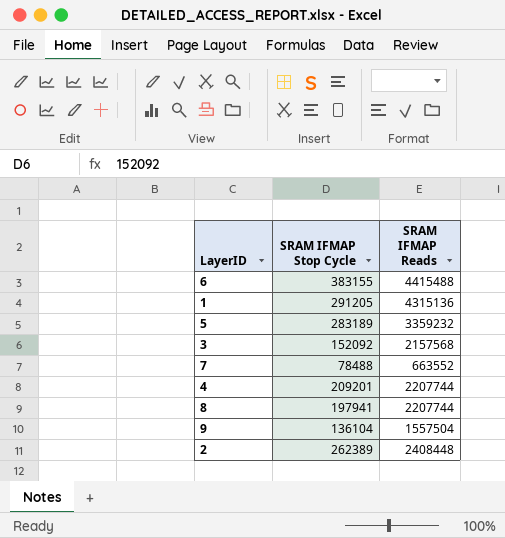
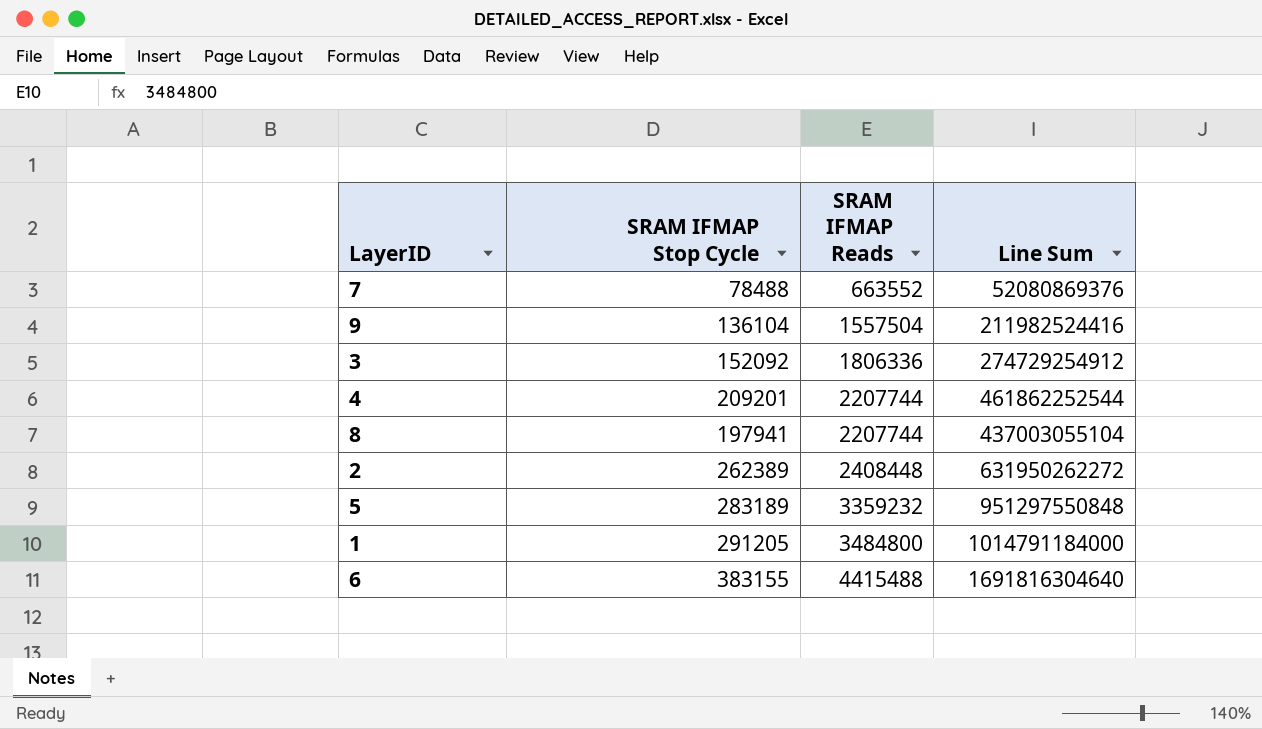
row order: none -> SRAM IFMAP Reads ascending
column Line Sum | formula: none -> [SRAM IFMAP Stop Cycle] * [SRAM IFMAP Reads]
3 | SRAM IFMAP Reads: 2157568 -> 1806336
1 | SRAM IFMAP Reads: 4315136 -> 3484800

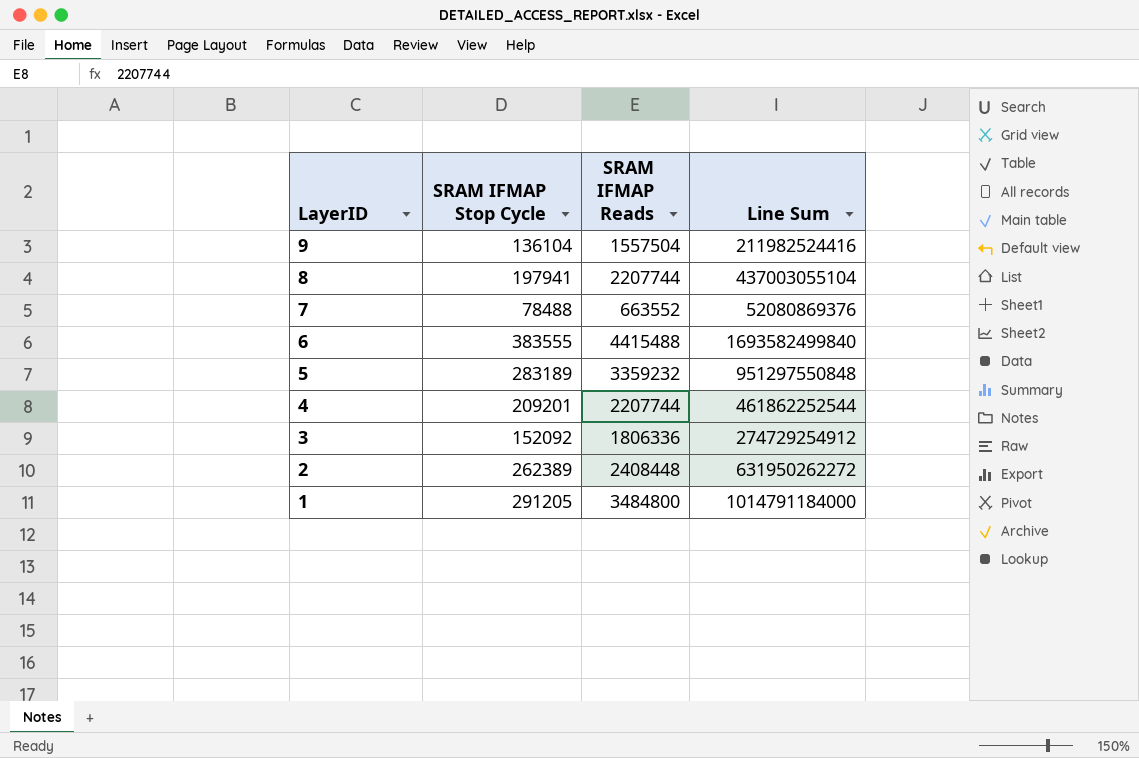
row order: SRAM IFMAP Reads ascending -> LayerID descending
6 | SRAM IFMAP Stop Cycle: 383155 -> 383555
6 | Line Sum: 1691816304640 -> 1693582499840

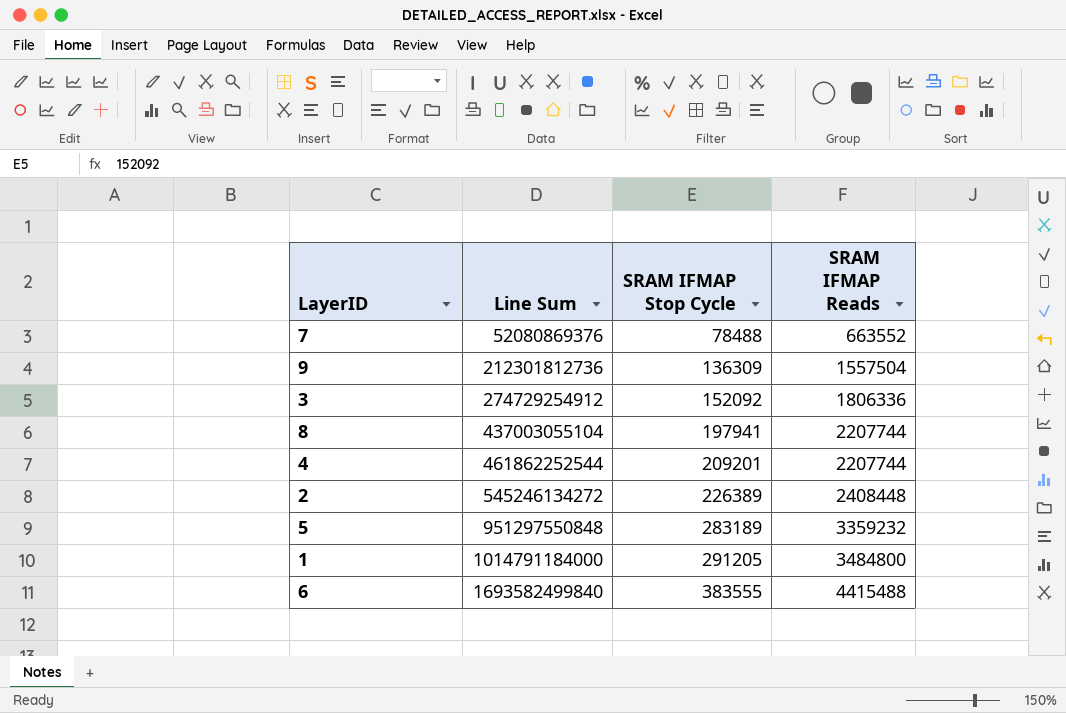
row order: LayerID descending -> Line Sum ascending
column Line Sum | position: 4 -> 2
9 | Line Sum: 211982524416 -> 212301812736
9 | SRAM IFMAP Stop Cycle: 136104 -> 136309
2 | Line Sum: 631950262272 -> 545246134272
2 | SRAM IFMAP Stop Cycle: 262389 -> 226389

